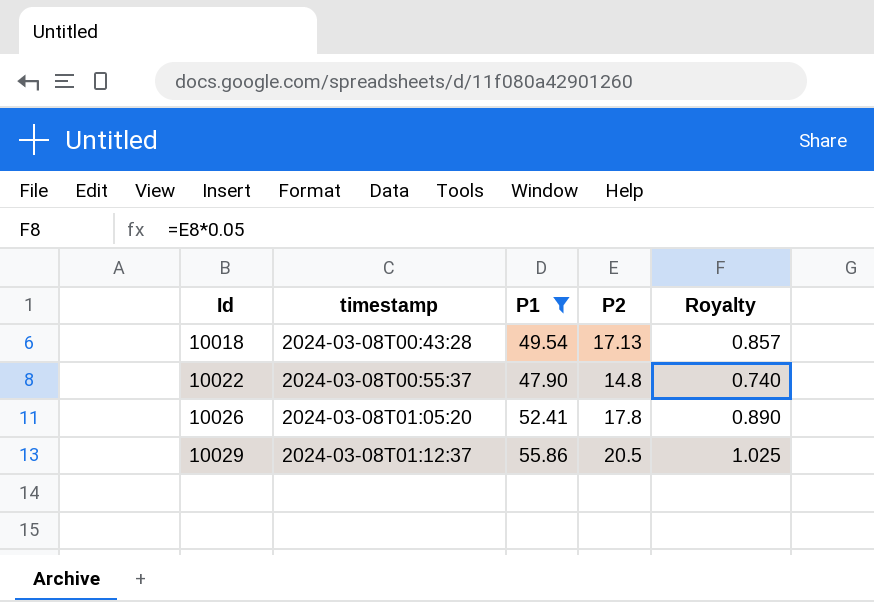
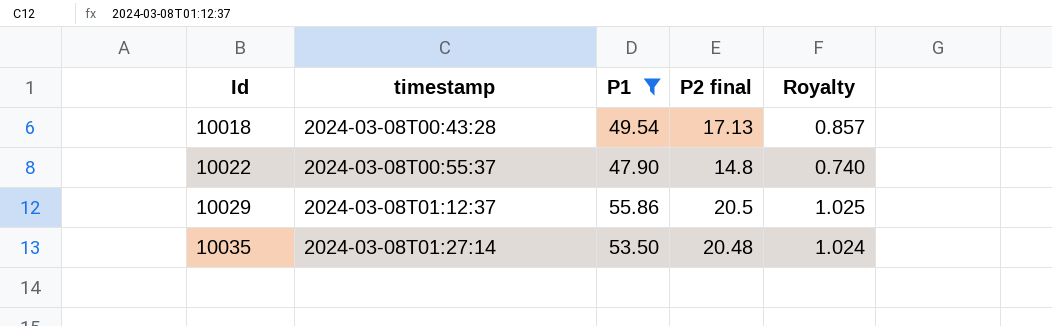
column name: P2 -> P2 final
row 10026: 2024-03-08T01:05:20 | 52.41 | 17.8 | 0.890 -> none
row 10035: none -> 2024-03-08T01:27:14 | 53.50 | 20.48 | 1.024

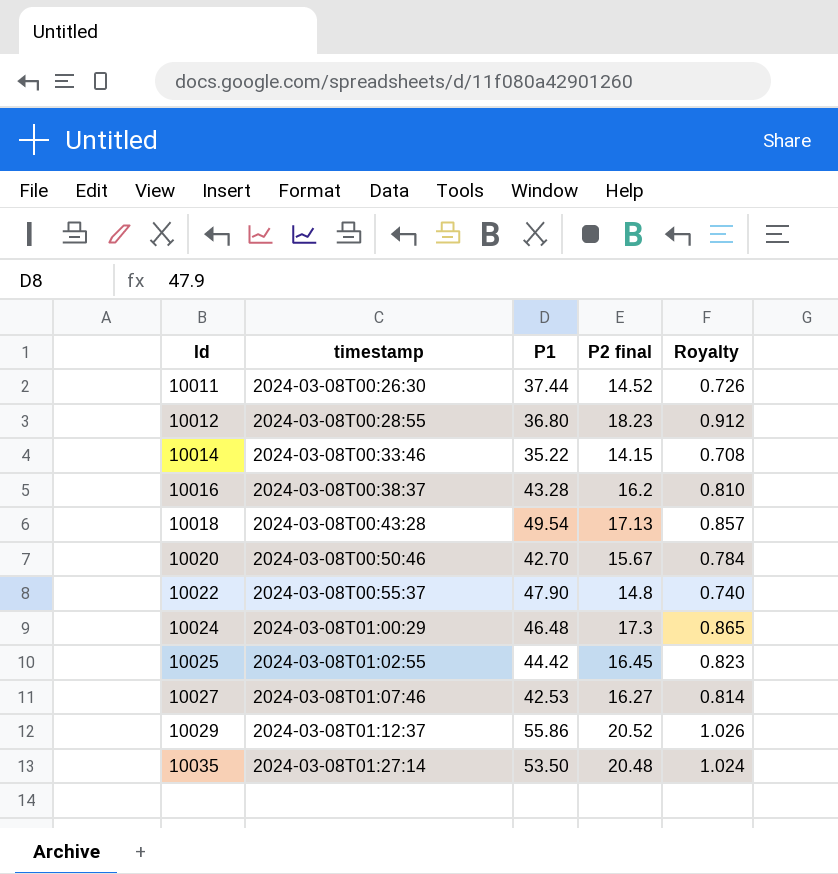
filter: P1 >= 47.90 -> none
10029 | P2 final: 20.5 -> 20.52
10029 | Royalty: 1.025 -> 1.026

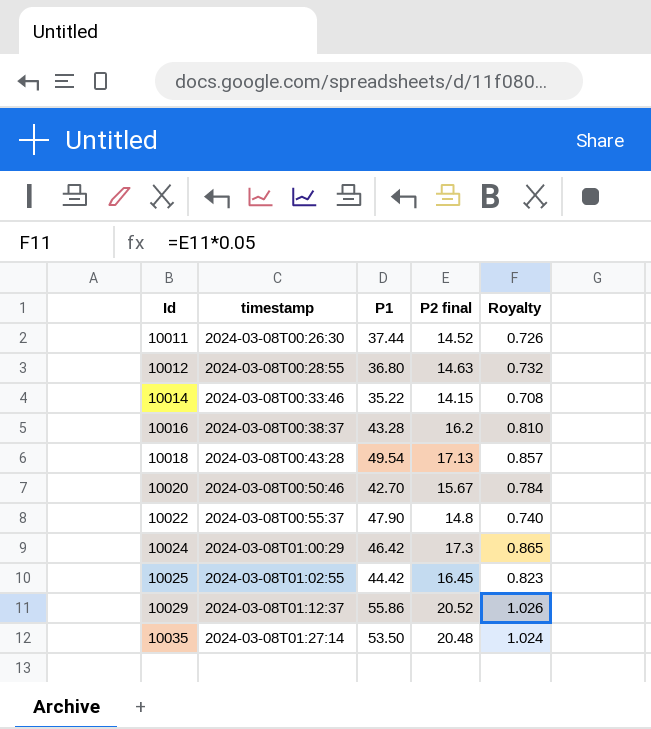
row 10027: 2024-03-08T01:07:46 | 42.53 | 16.27 | 0.814 -> none
10012 | P2 final: 18.23 -> 14.63
10012 | Royalty: 0.912 -> 0.732
10024 | P1: 46.48 -> 46.42

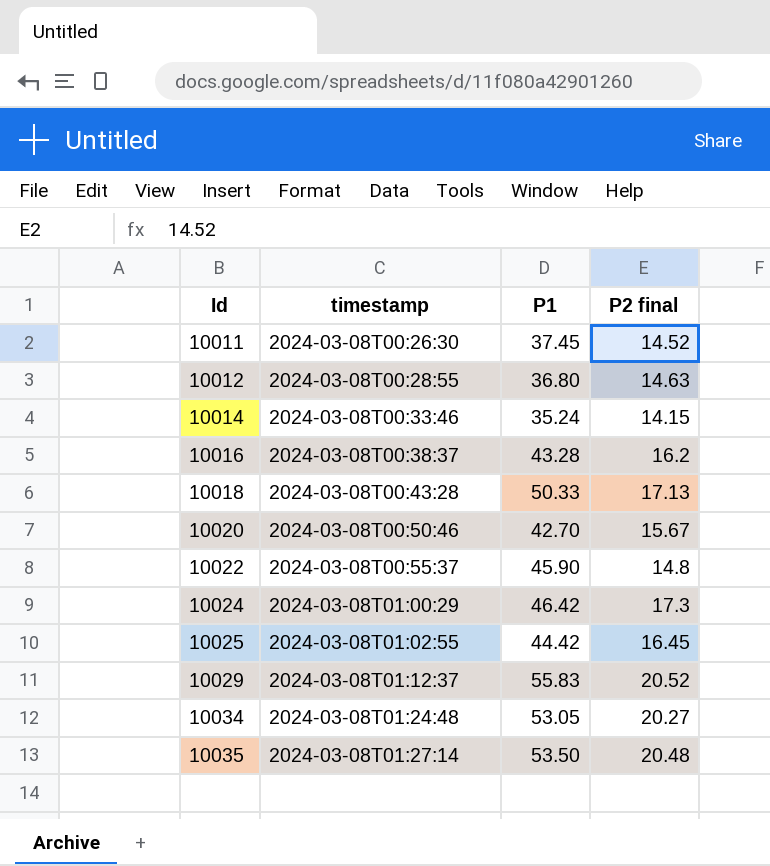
column Royalty | formula: [P2 final] * 0.05 -> none
10011 | P1: 37.44 -> 37.45
10014 | P1: 35.22 -> 35.24
10018 | P1: 49.54 -> 50.33
10022 | P1: 47.90 -> 45.90
10029 | P1: 55.86 -> 55.83
row 10034: none -> 2024-03-08T01:24:48 | 53.05 | 20.27

